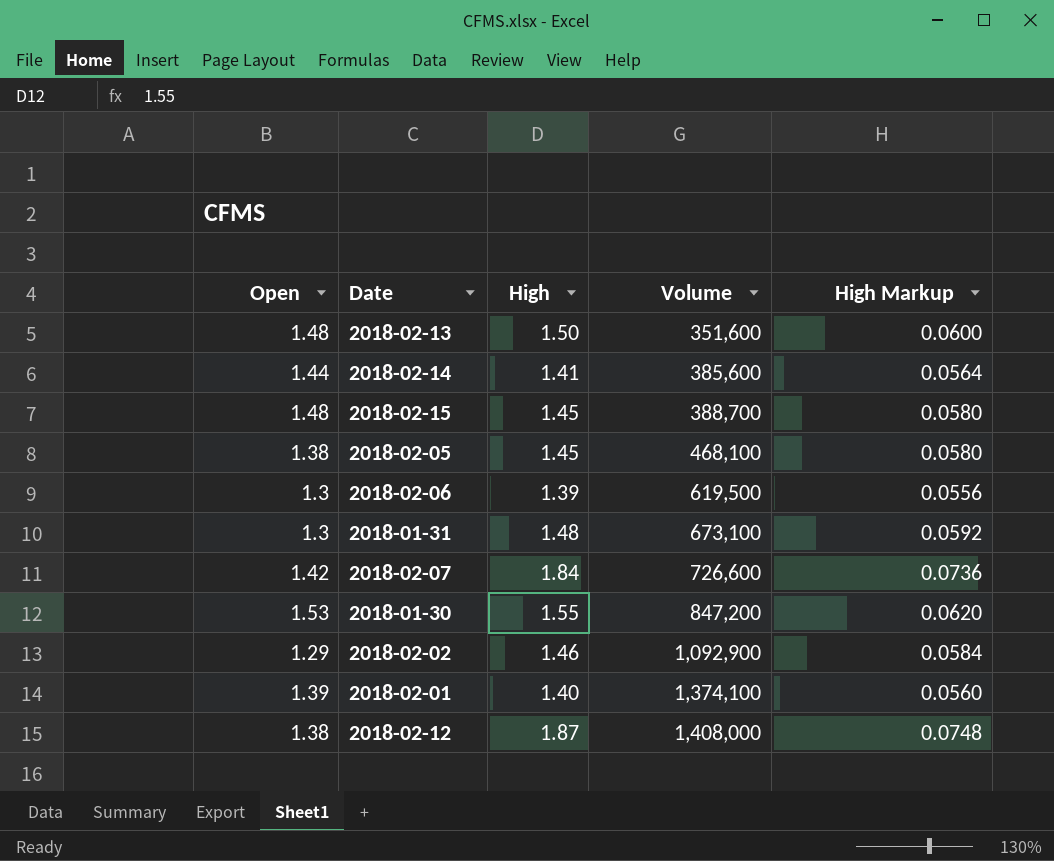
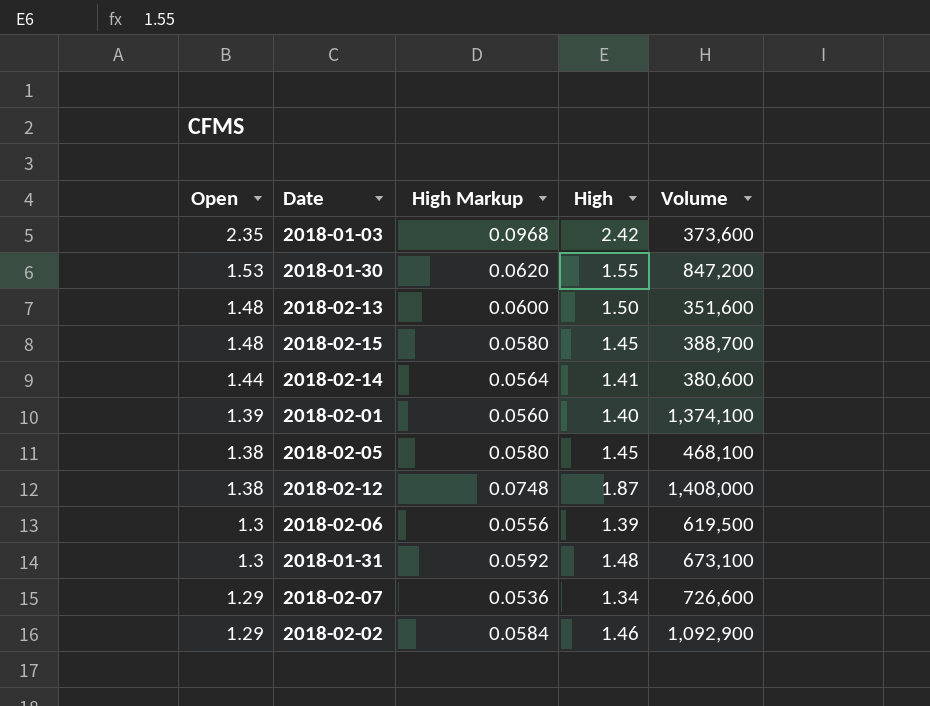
row order: Volume ascending -> Open descending
column High Markup | position: 5 -> 3
row 2018-01-03: none -> 2.35 | 0.0968 | 2.42 | 373,600
2018-02-14 | Volume: 385,600 -> 380,600
2018-02-07 | Open: 1.42 -> 1.29
2018-02-07 | High Markup: 0.0736 -> 0.0536
2018-02-07 | High: 1.84 -> 1.34

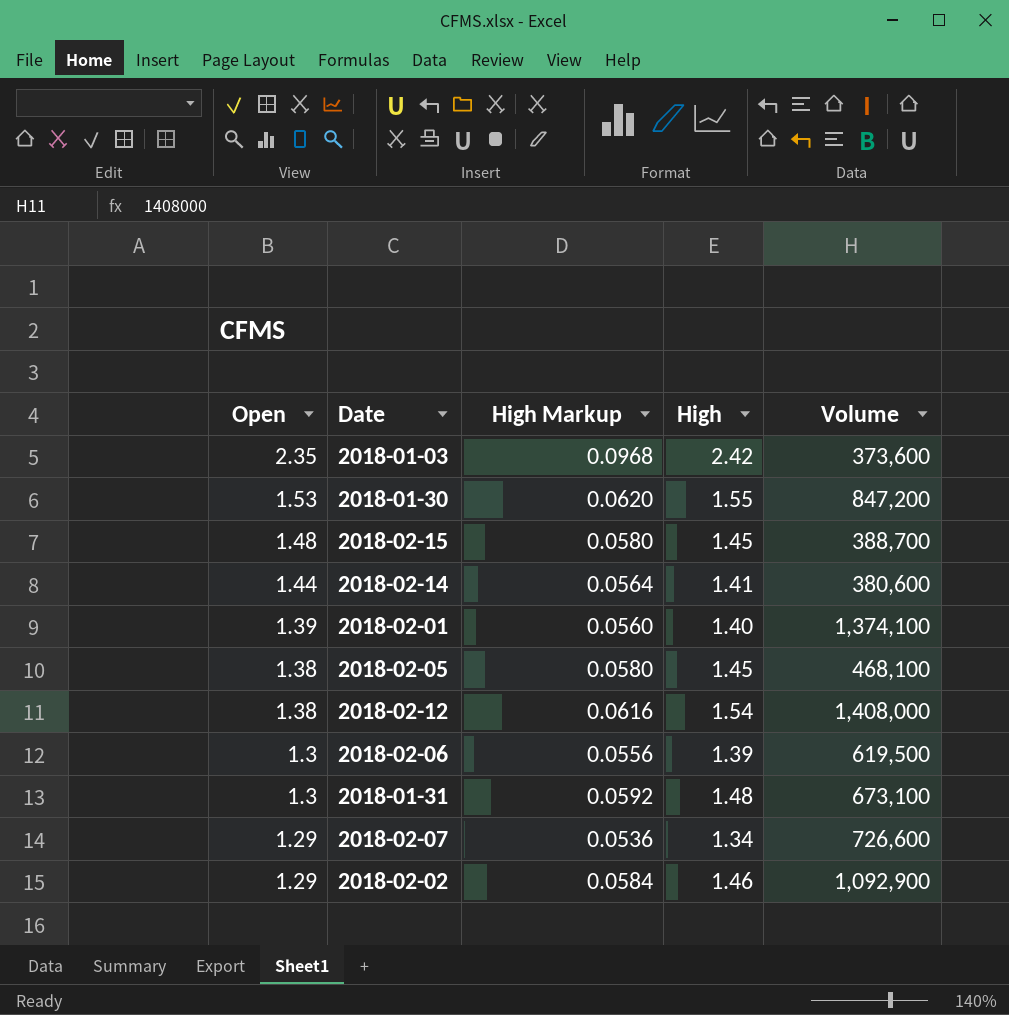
row 2018-02-13: 1.48 | 0.0600 | 1.50 | 351,600 -> none
2018-02-12 | High Markup: 0.0748 -> 0.0616
2018-02-12 | High: 1.87 -> 1.54

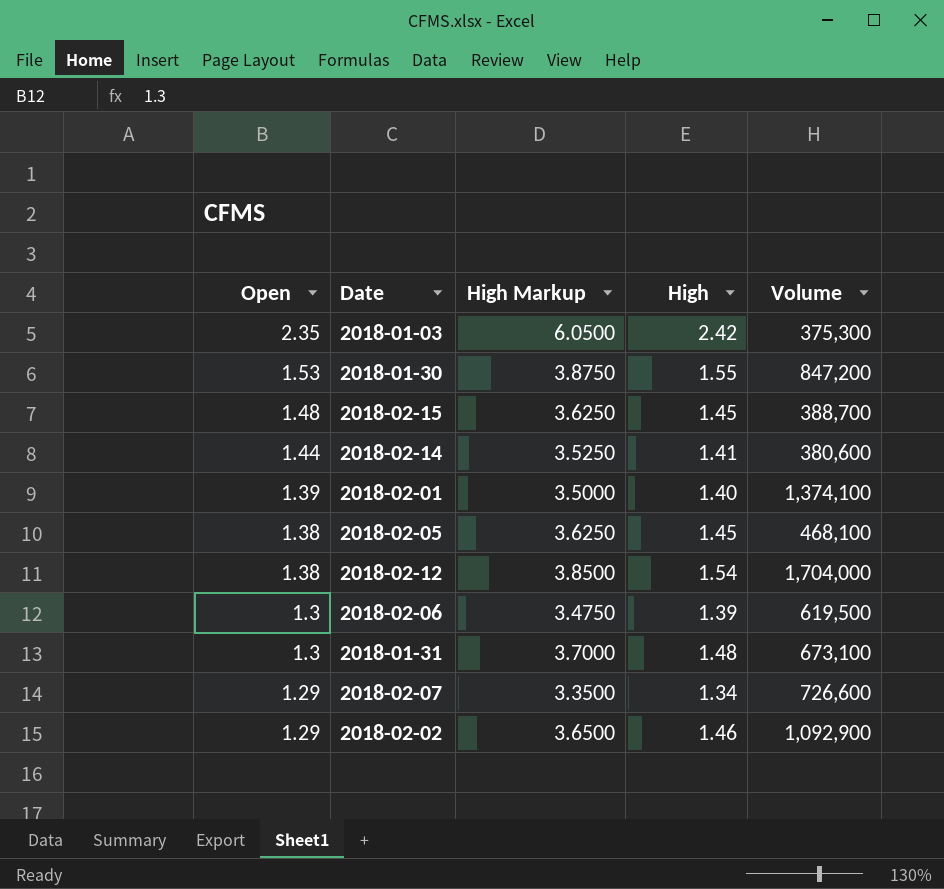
column High Markup | formula: [High] * 0.04 -> [High] * 2.5
2018-01-03 | Volume: 373,600 -> 375,300
2018-02-12 | Volume: 1,408,000 -> 1,704,000

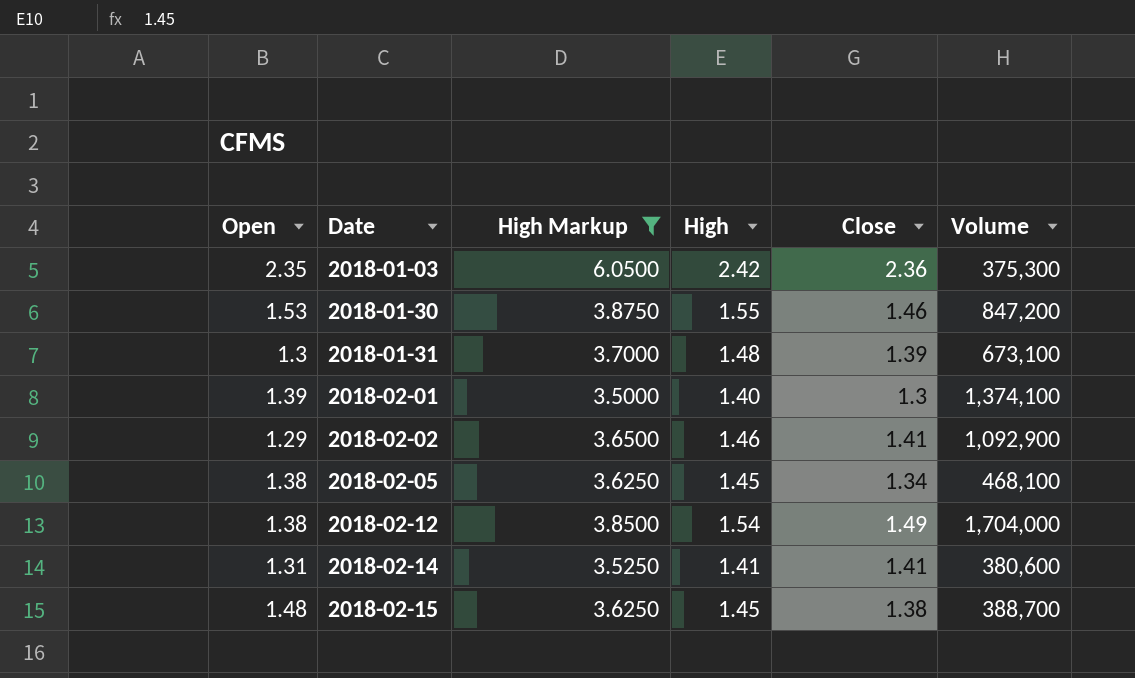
filter: none -> High Markup >= 3.5000
row order: Open descending -> Date ascending
column Close | position: none -> 5
2018-02-14 | Open: 1.44 -> 1.31

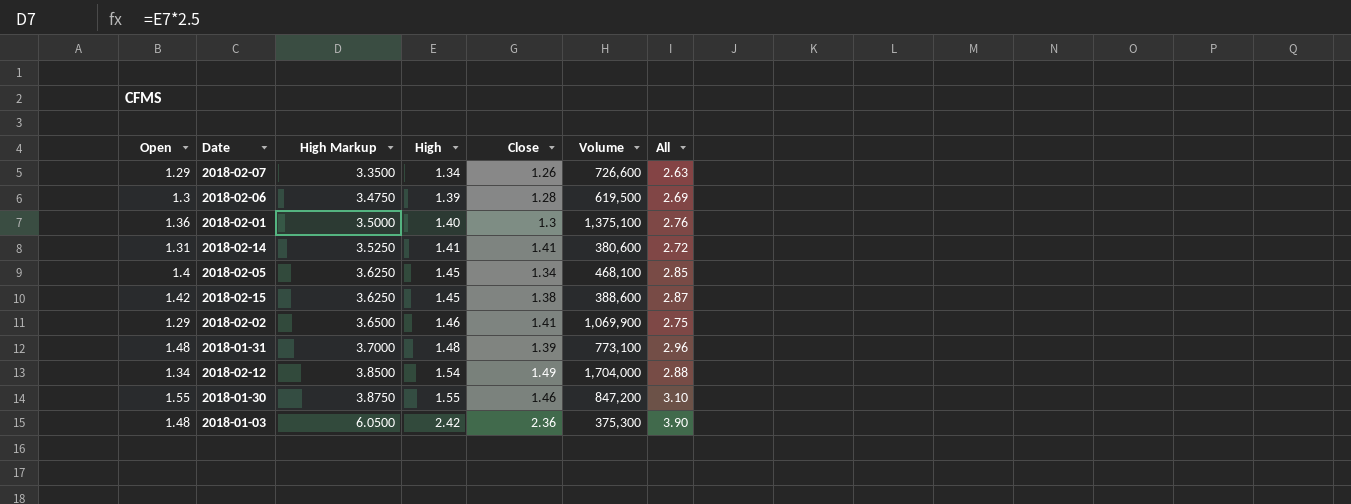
filter: High Markup >= 3.5000 -> none
row order: Date ascending -> High Markup ascending
column All | formula: none -> [Open] + [High]
2018-02-01 | Open: 1.39 -> 1.36
2018-02-01 | Volume: 1,374,100 -> 1,375,100
2018-02-05 | Open: 1.38 -> 1.4
2018-02-15 | Open: 1.48 -> 1.42
2018-02-15 | Volume: 388,700 -> 388,600
2018-02-02 | Volume: 1,092,900 -> 1,069,900
2018-01-31 | Open: 1.3 -> 1.48
2018-01-31 | Volume: 673,100 -> 773,100
2018-02-12 | Open: 1.38 -> 1.34
2018-01-30 | Open: 1.53 -> 1.55
2018-01-03 | Open: 2.35 -> 1.48

